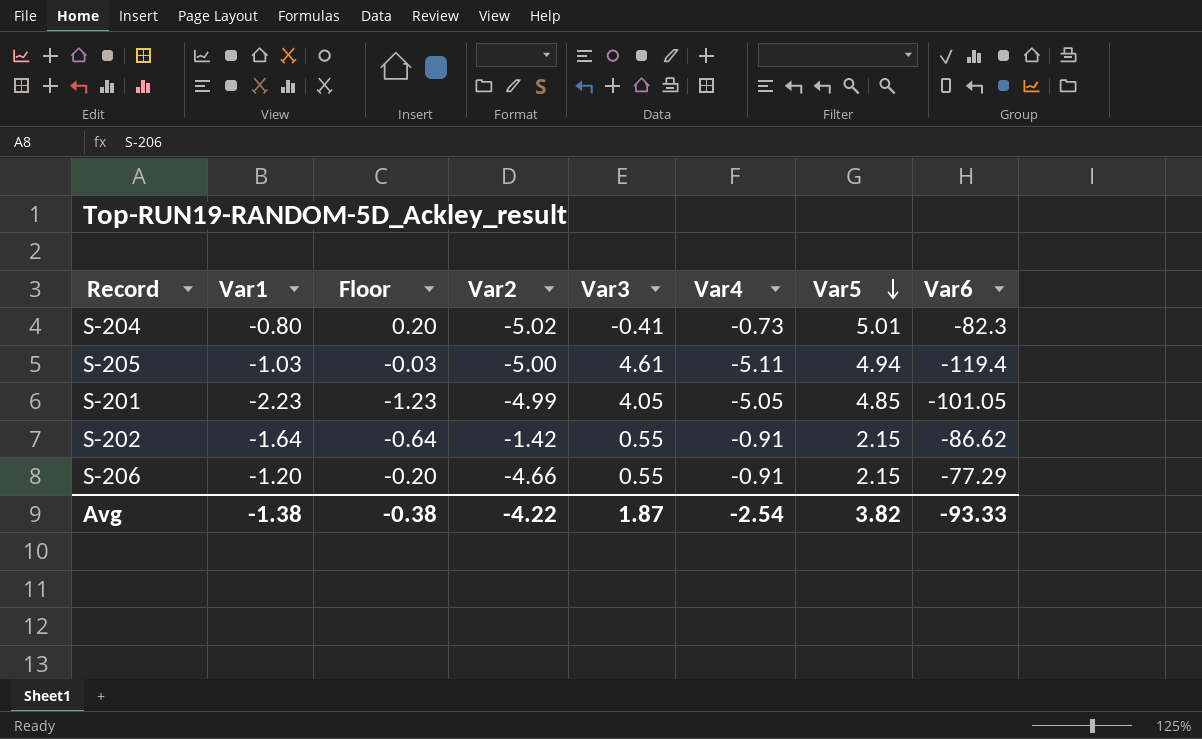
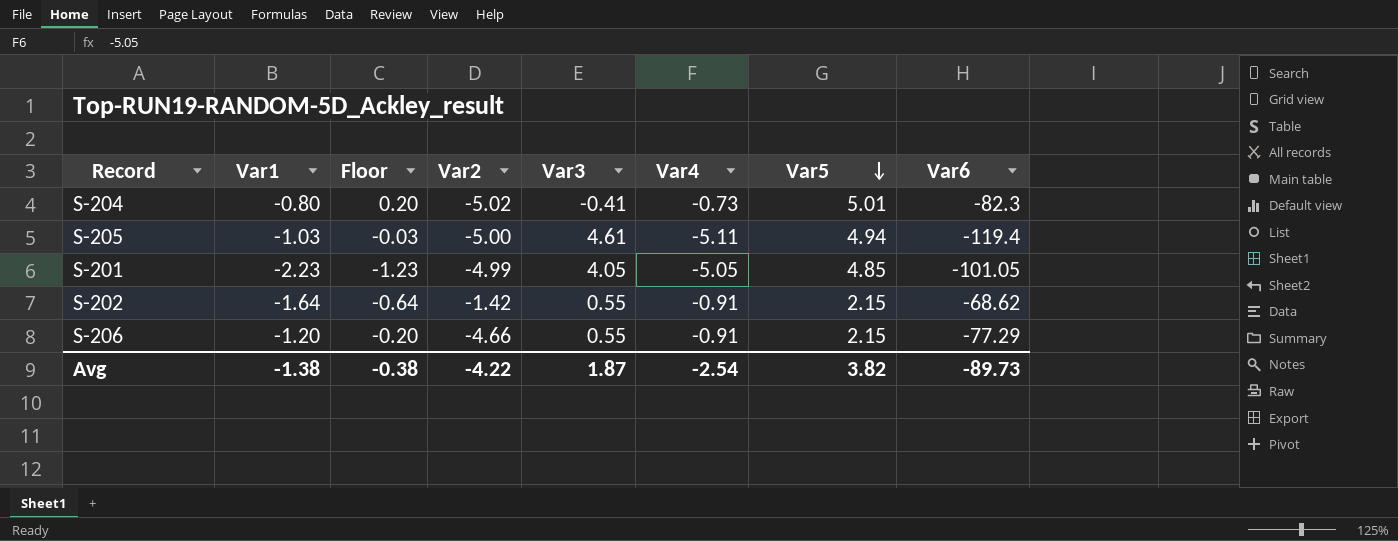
S-202 | Var6: -86.62 -> -68.62
Avg | Var6: -93.33 -> -89.73

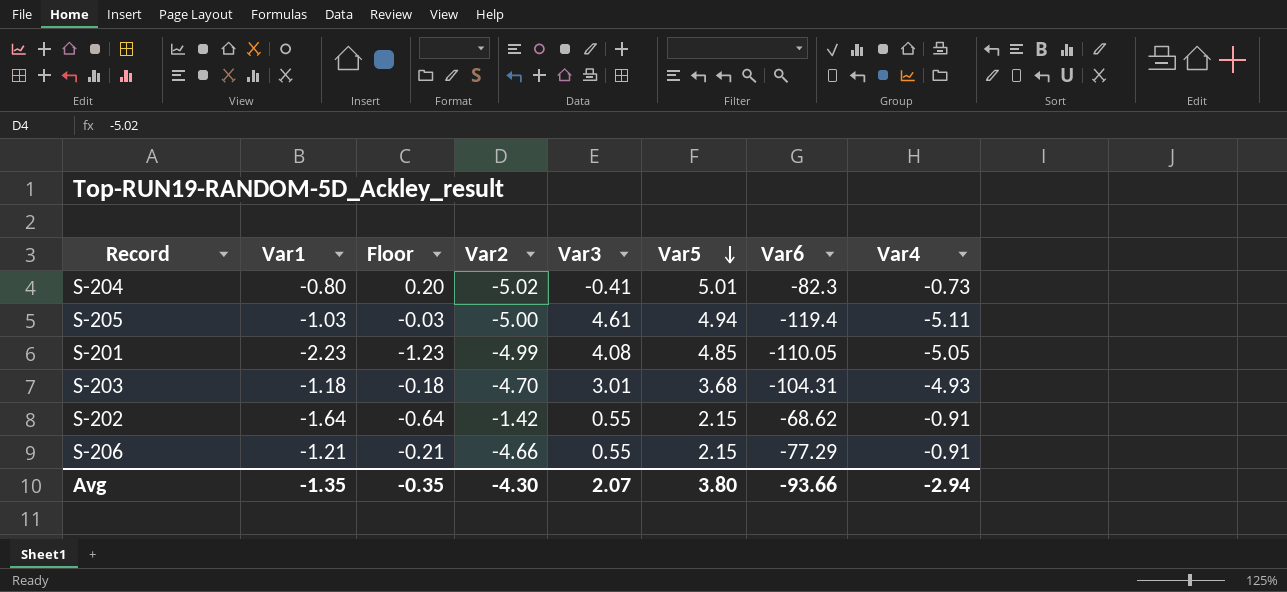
column Var4 | position: 6 -> 8
S-201 | Var3: 4.05 -> 4.08
S-201 | Var6: -101.05 -> -110.05
row S-203: none -> -1.18 | -0.18 | -4.70 | 3.01 | 3.68 | -104.31 | -4.93
S-206 | Var1: -1.20 -> -1.21
S-206 | Floor: -0.20 -> -0.21
Avg | Var1: -1.38 -> -1.35
Avg | Floor: -0.38 -> -0.35
Avg | Var2: -4.22 -> -4.30
Avg | Var3: 1.87 -> 2.07
Avg | Var5: 3.82 -> 3.80
Avg | Var6: -89.73 -> -93.66
Avg | Var4: -2.54 -> -2.94

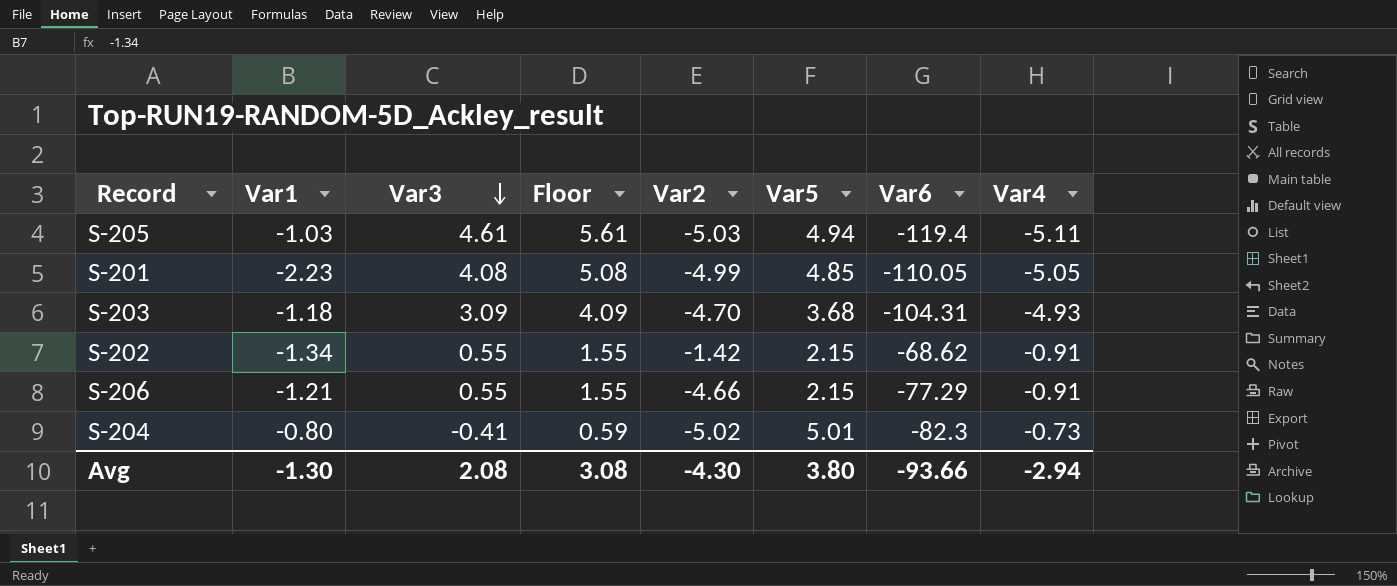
row order: Var5 descending -> Var3 descending
column Var3 | position: 5 -> 3
column Floor | formula: [Var1] + 1 -> [Var3] + 1
S-205 | Var2: -5.00 -> -5.03
S-203 | Var3: 3.01 -> 3.09
S-202 | Var1: -1.64 -> -1.34
Avg | Var1: -1.35 -> -1.30
Avg | Var3: 2.07 -> 2.08
Avg | Floor: -0.35 -> 3.08

